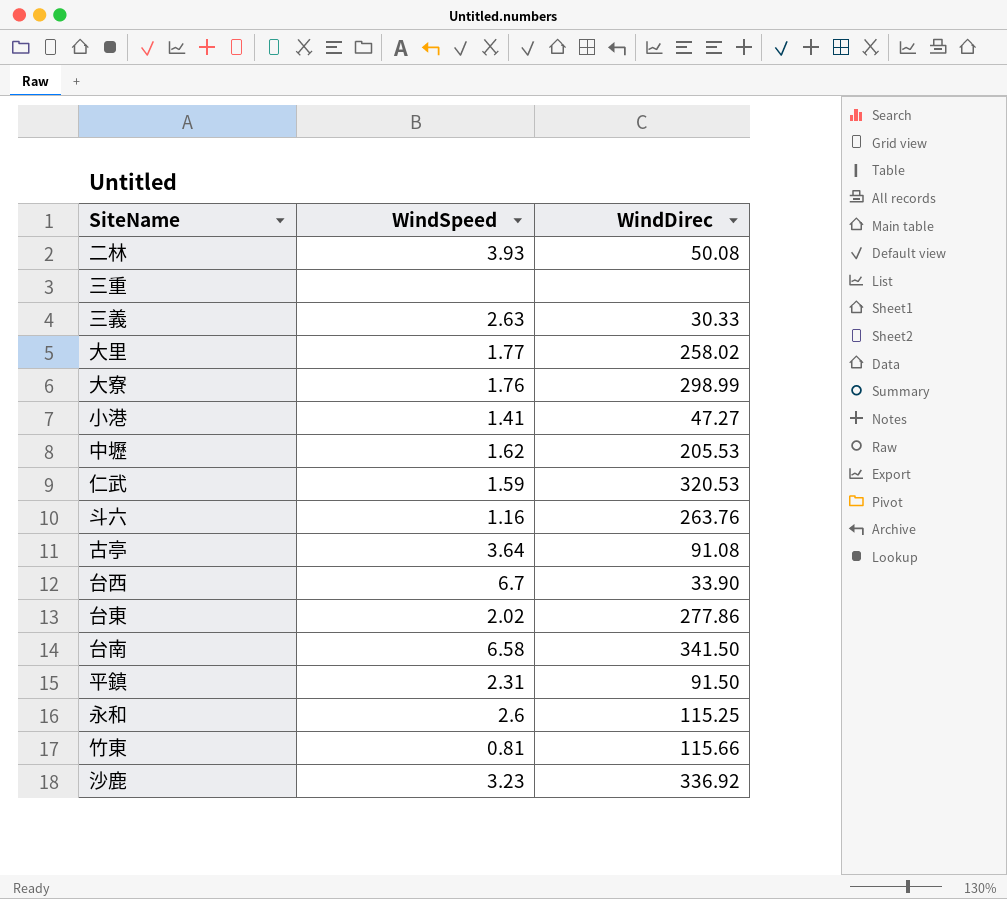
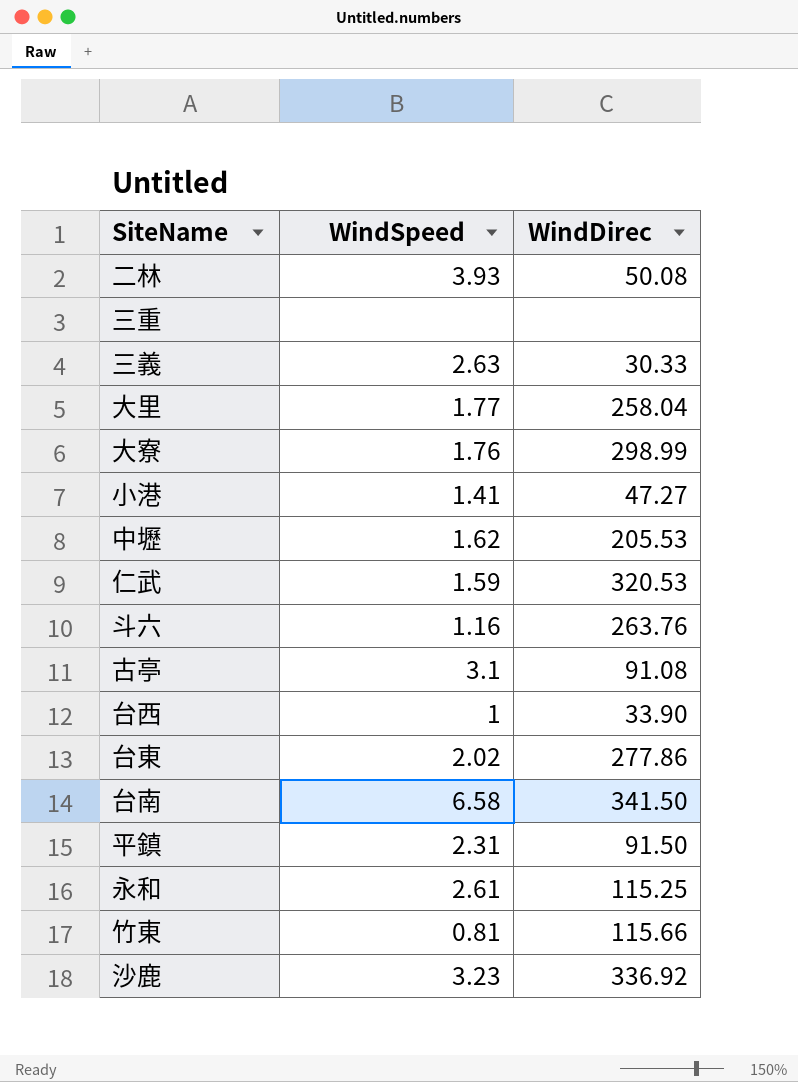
大里 | WindDirec: 258.02 -> 258.04
古亭 | WindSpeed: 3.64 -> 3.1
台西 | WindSpeed: 6.7 -> 1
永和 | WindSpeed: 2.6 -> 2.61

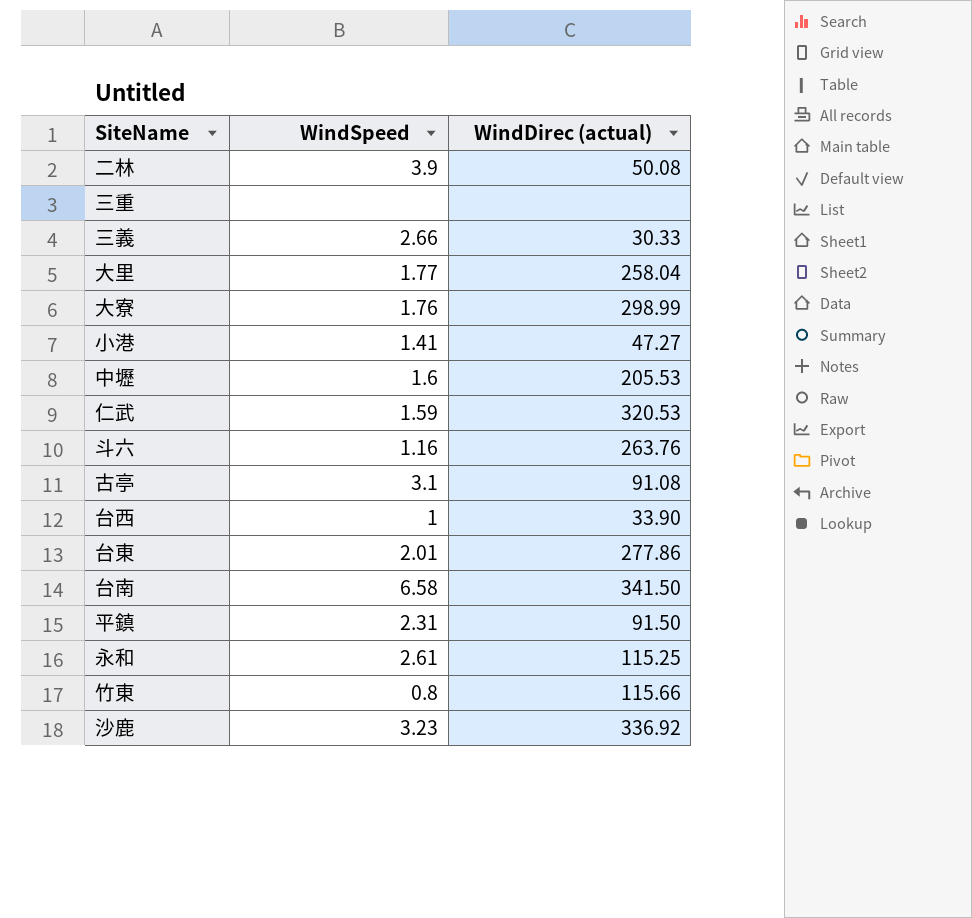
column name: WindDirec -> WindDirec (actual)
二林 | WindSpeed: 3.93 -> 3.9
三義 | WindSpeed: 2.63 -> 2.66
中壢 | WindSpeed: 1.62 -> 1.6
台東 | WindSpeed: 2.02 -> 2.01
竹東 | WindSpeed: 0.81 -> 0.8

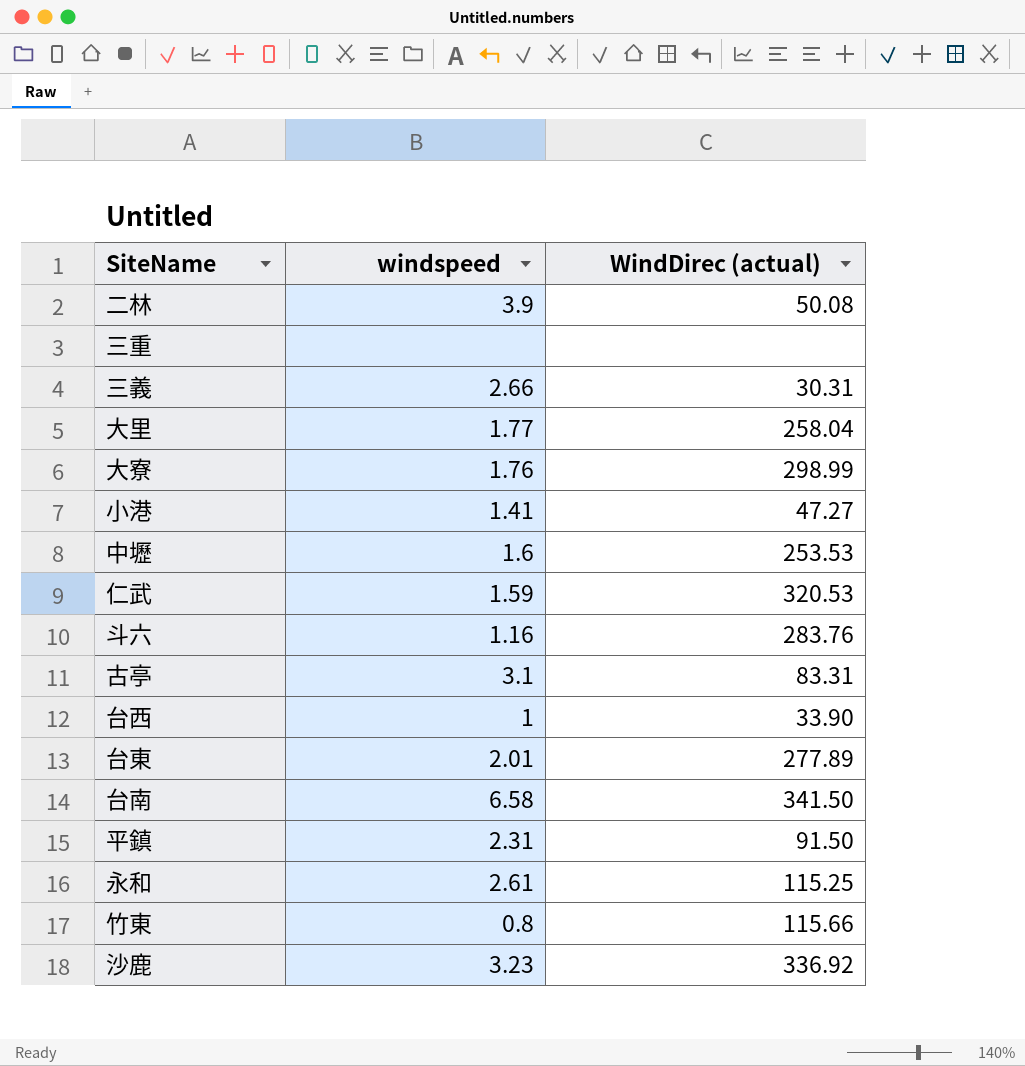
column name: WindSpeed -> windspeed
三義 | WindDirec (actual): 30.33 -> 30.31
中壢 | WindDirec (actual): 205.53 -> 253.53
斗六 | WindDirec (actual): 263.76 -> 283.76
古亭 | WindDirec (actual): 91.08 -> 83.31
台東 | WindDirec (actual): 277.86 -> 277.89

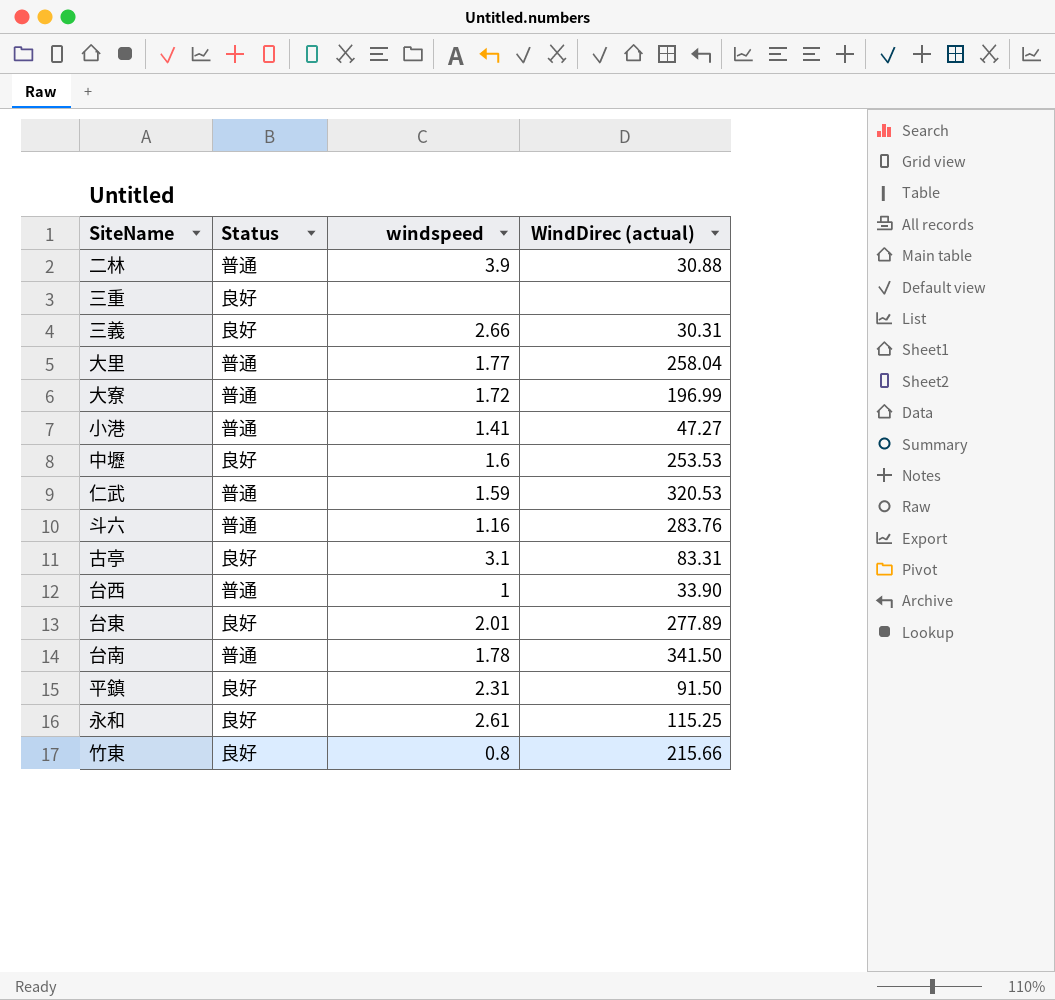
column Status | position: none -> 2
row 沙鹿: 3.23 | 336.92 -> none
二林 | WindDirec (actual): 50.08 -> 30.88
大寮 | windspeed: 1.76 -> 1.72
大寮 | WindDirec (actual): 298.99 -> 196.99
台南 | windspeed: 6.58 -> 1.78
竹東 | WindDirec (actual): 115.66 -> 215.66

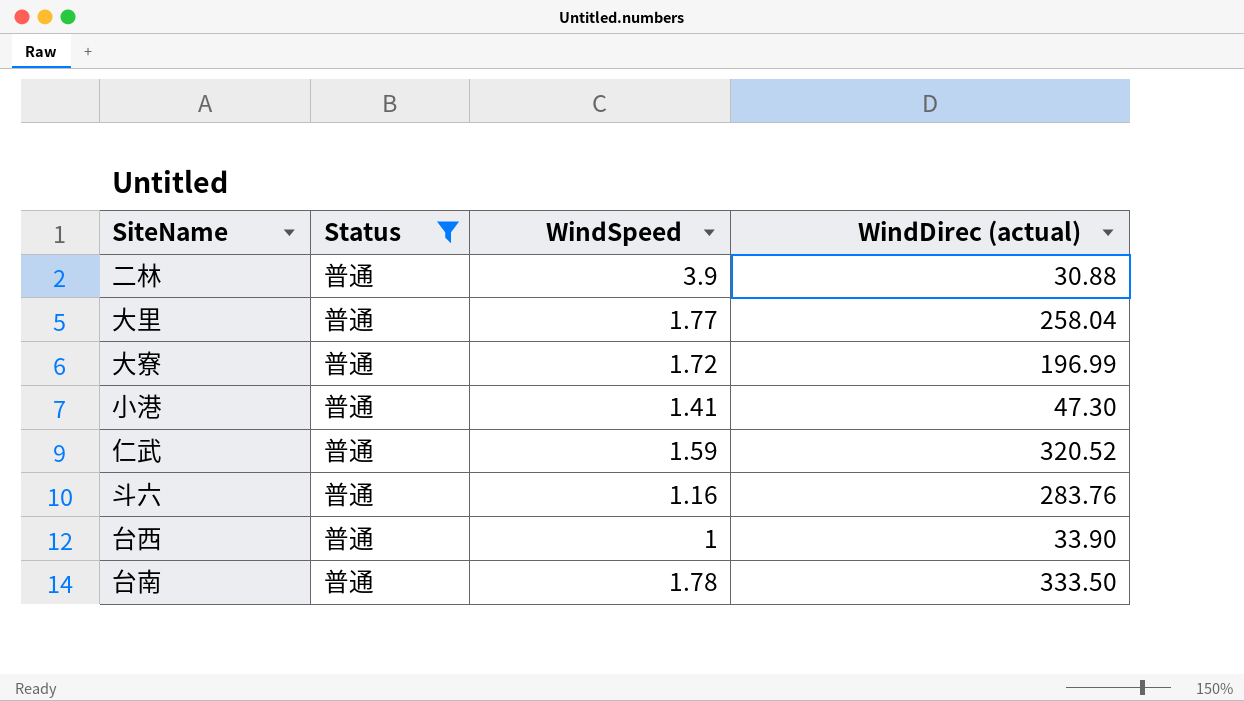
filter: none -> Status = 普通
column name: windspeed -> WindSpeed
小港 | WindDirec (actual): 47.27 -> 47.30
仁武 | WindDirec (actual): 320.53 -> 320.52
台南 | WindDirec (actual): 341.50 -> 333.50

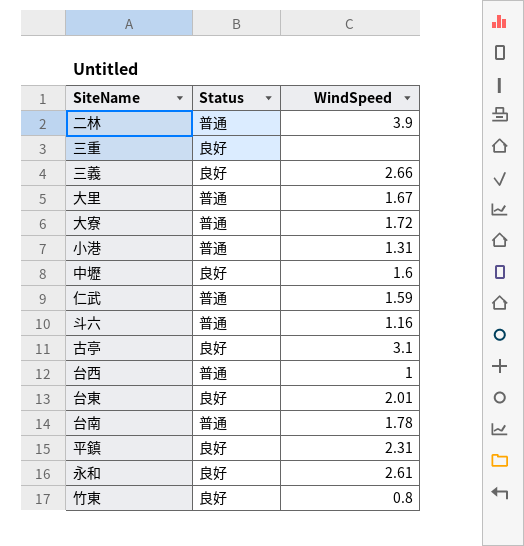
filter: Status = 普通 -> none
column WindDirec (actual) | position: 4 -> none
大里 | WindSpeed: 1.77 -> 1.67
小港 | WindSpeed: 1.41 -> 1.31

